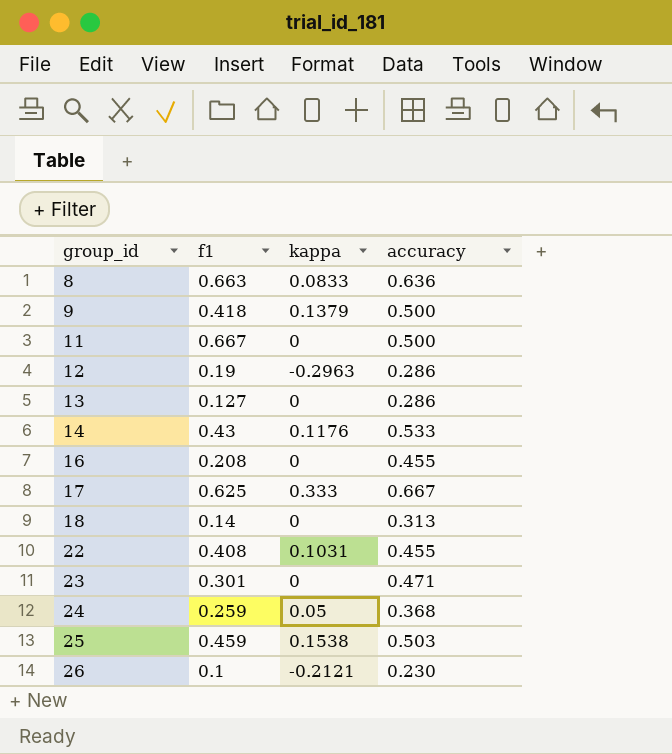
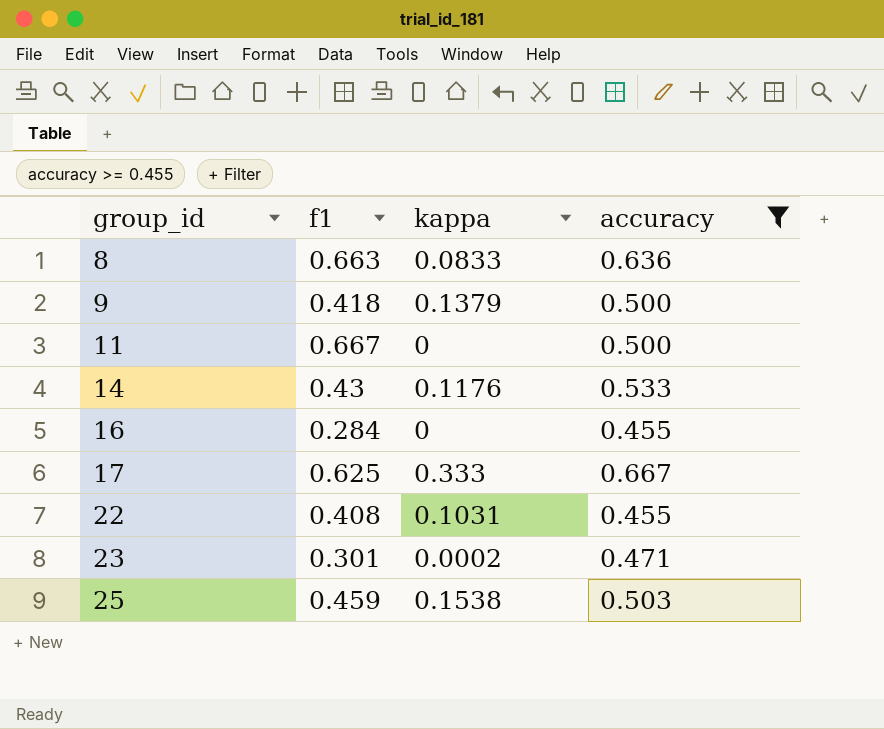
filter: none -> accuracy >= 0.455
16 | f1: 0.208 -> 0.284
23 | kappa: 0 -> 0.0002

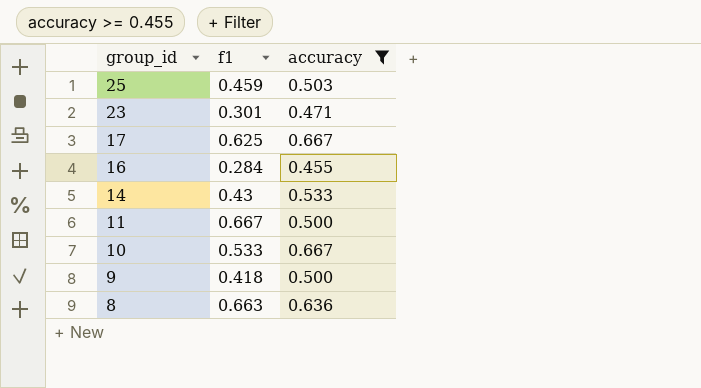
row order: group_id ascending -> group_id descending
column kappa | position: 3 -> none
row 22: 0.408 | 0.1031 | 0.455 -> none
row 10: none -> 0.533 | 0.667

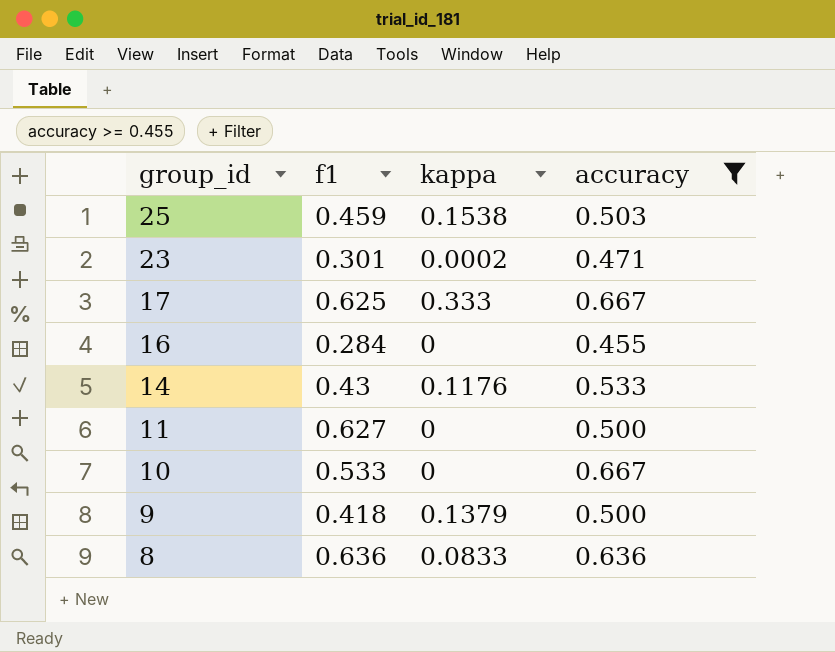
column kappa | position: none -> 3
11 | f1: 0.667 -> 0.627
8 | f1: 0.663 -> 0.636

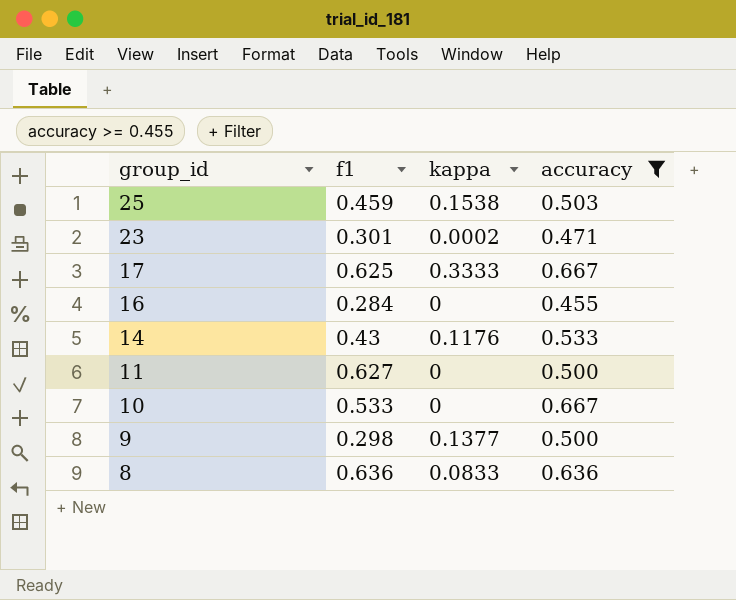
17 | kappa: 0.333 -> 0.3333
9 | f1: 0.418 -> 0.298
9 | kappa: 0.1379 -> 0.1377

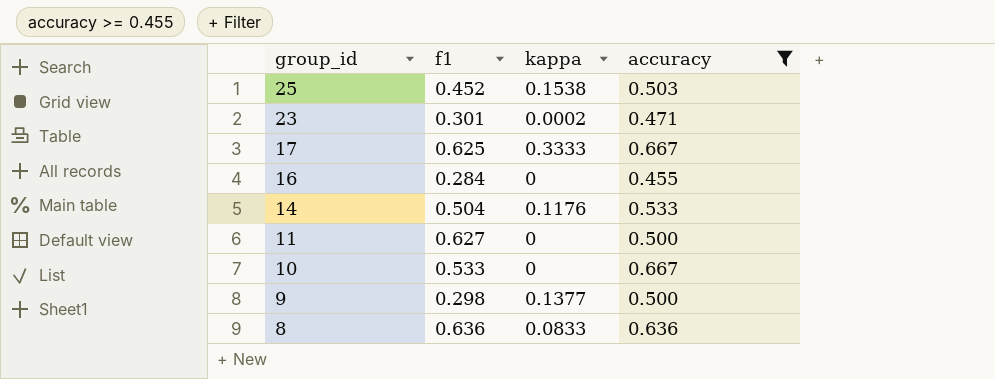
25 | f1: 0.459 -> 0.452
14 | f1: 0.43 -> 0.504

